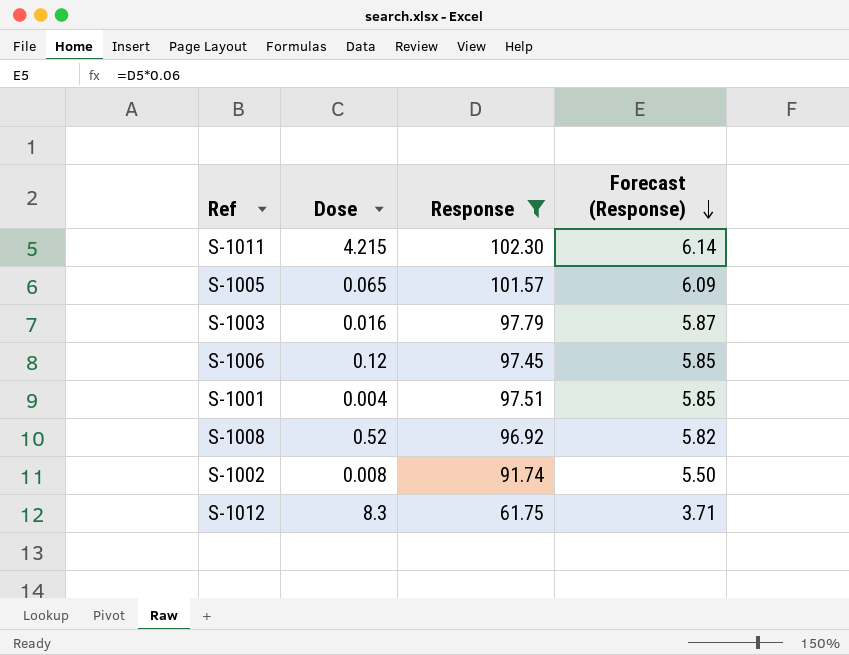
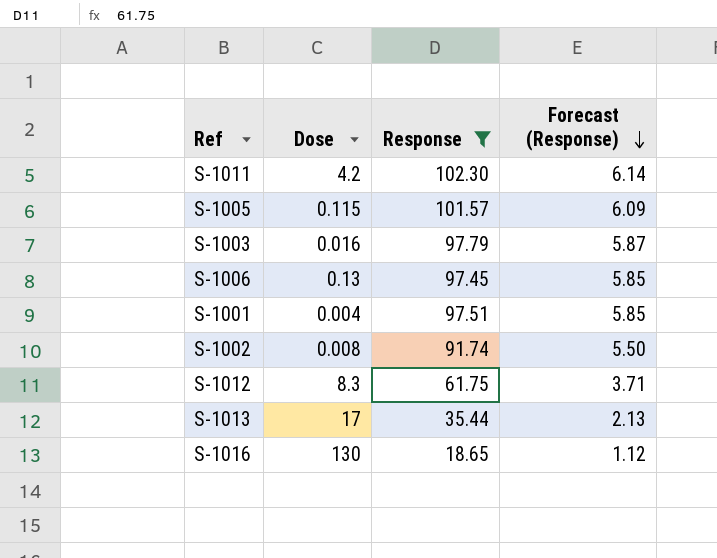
row S-1008: 0.52 | 96.92 | 5.82 -> none
S-1011 | Dose: 4.215 -> 4.2
S-1005 | Dose: 0.065 -> 0.115
S-1006 | Dose: 0.12 -> 0.13
row S-1013: none -> 17 | 35.44 | 2.13
row S-1016: none -> 130 | 18.65 | 1.12

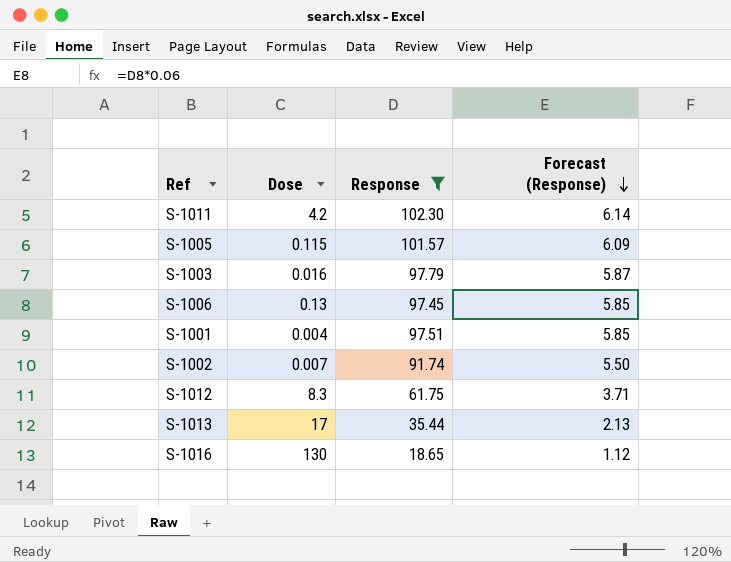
S-1002 | Dose: 0.008 -> 0.007

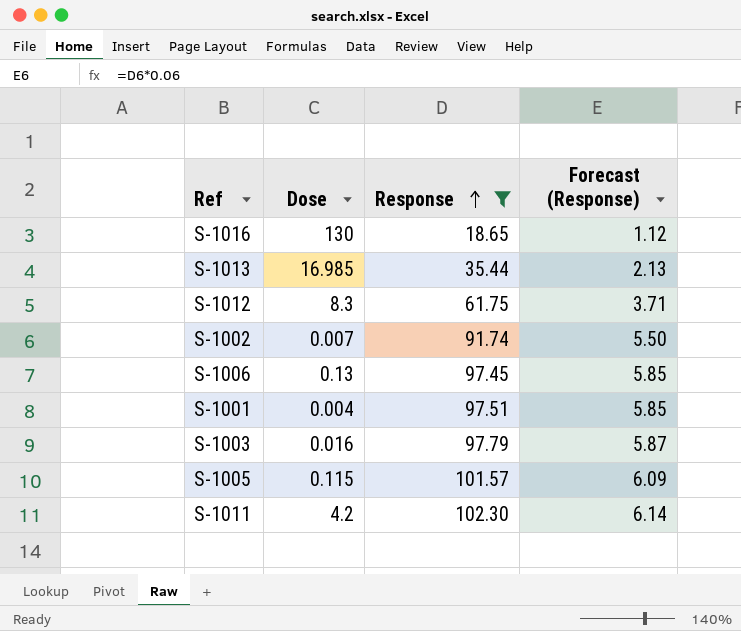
row order: Forecast (Response) descending -> Response ascending
S-1013 | Dose: 17 -> 16.985

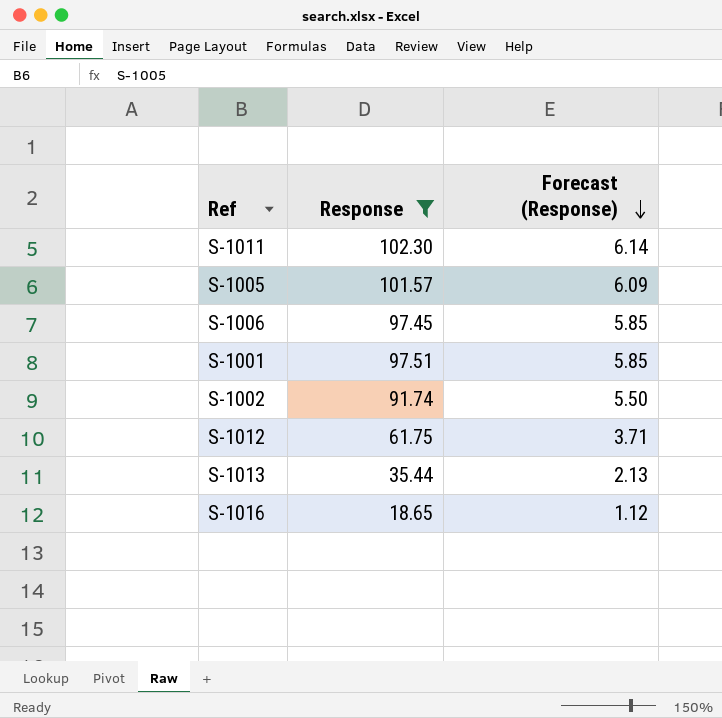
row order: Response ascending -> Forecast (Response) descending
column Dose | position: 2 -> none
row S-1003: 0.016 | 97.79 | 5.87 -> none

